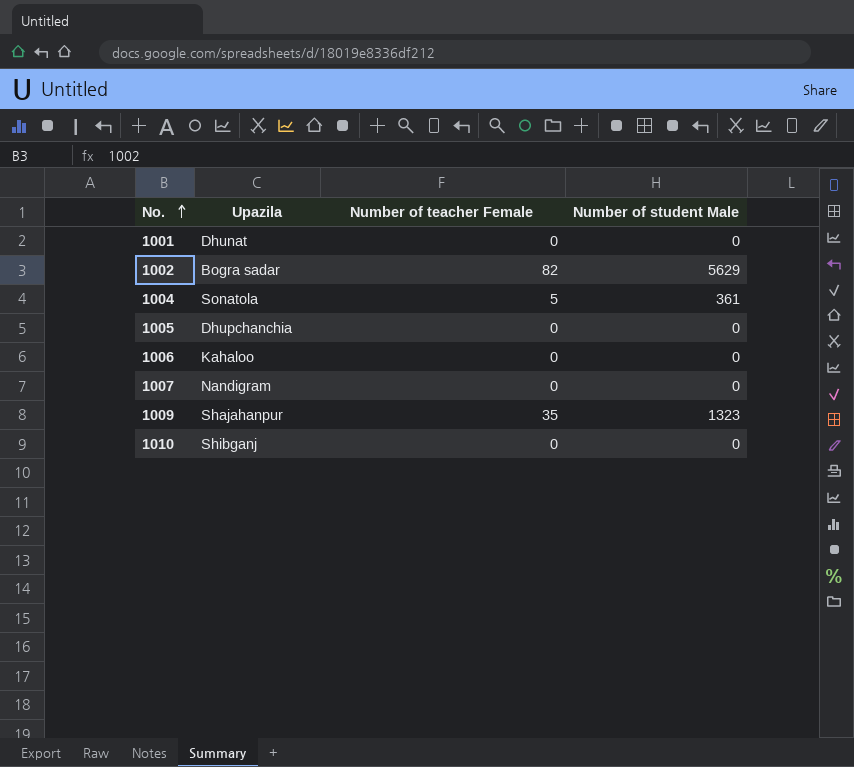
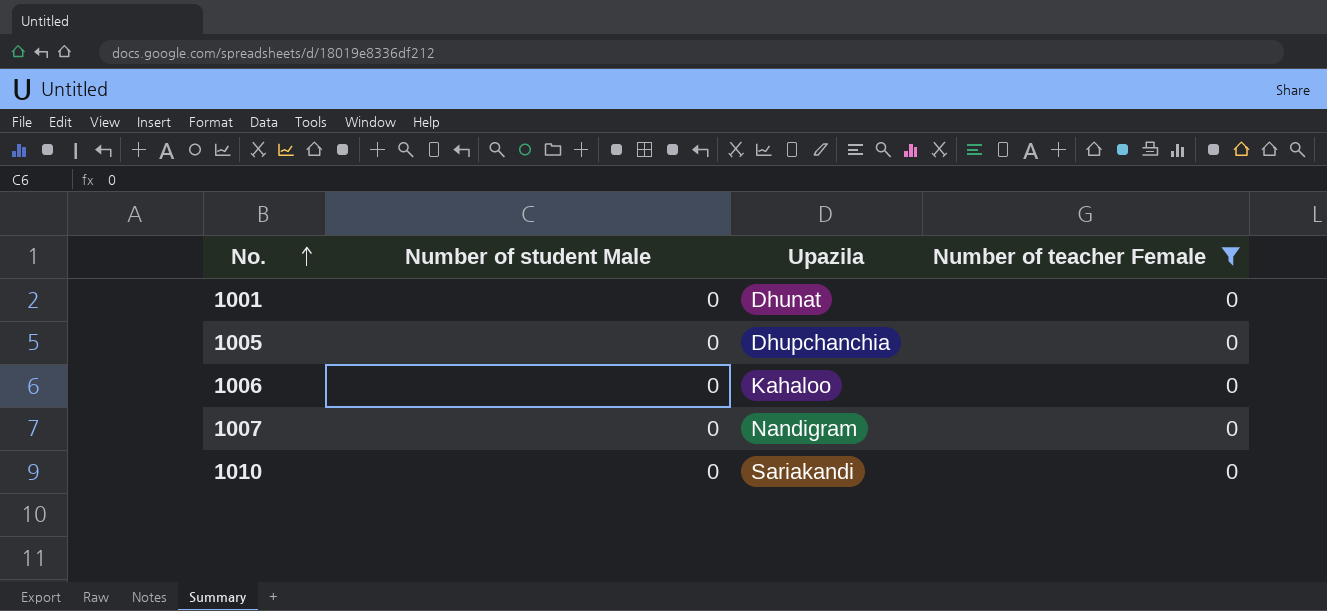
filter: none -> Number of teacher Female = 0
column Number of student Male | position: 4 -> 2
1010 | Upazila: Shibganj -> Sariakandi

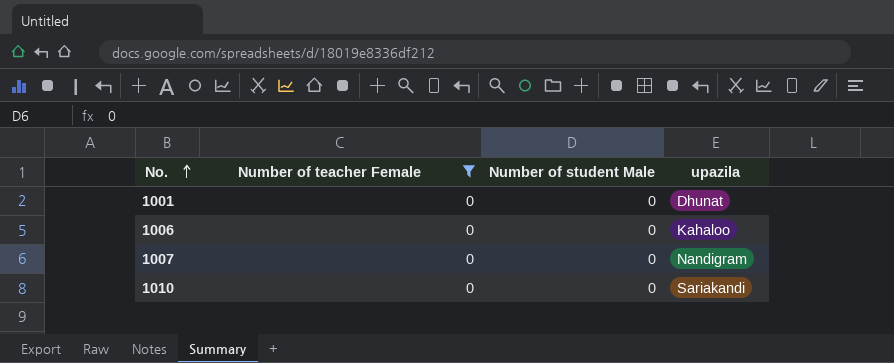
column Number of teacher Female | position: 4 -> 2
column name: Upazila -> upazila
row 1005: 0 | Dhupchanchia | 0 -> none

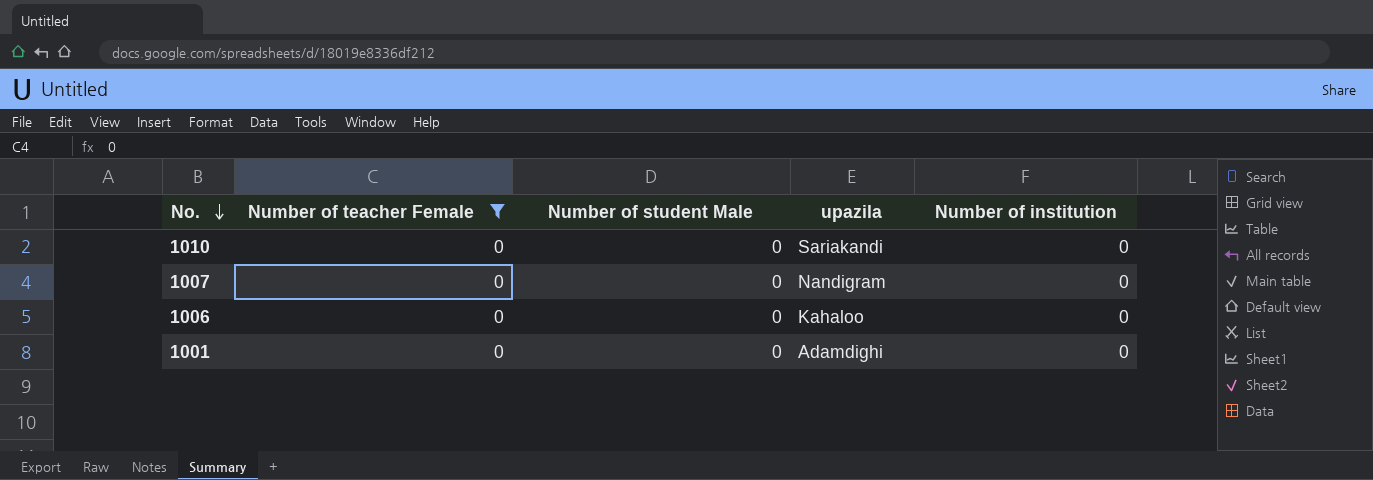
row order: No. ascending -> No. descending
column Number of institution | position: none -> 5
1001 | upazila: Dhunat -> Adamdighi

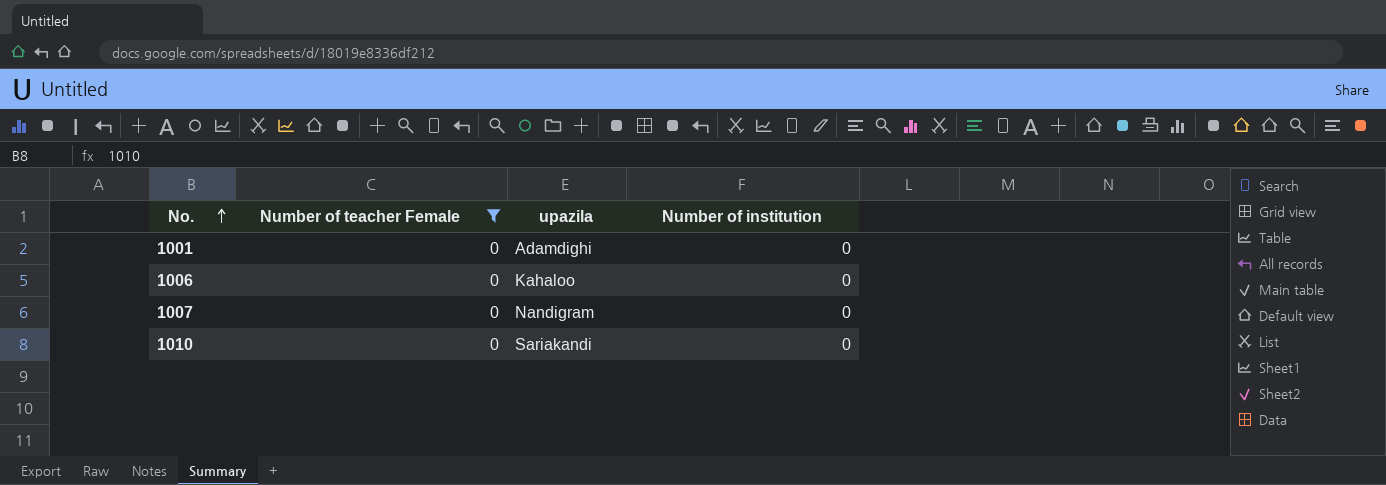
row order: No. descending -> No. ascending
column Number of student Male | position: 3 -> none

